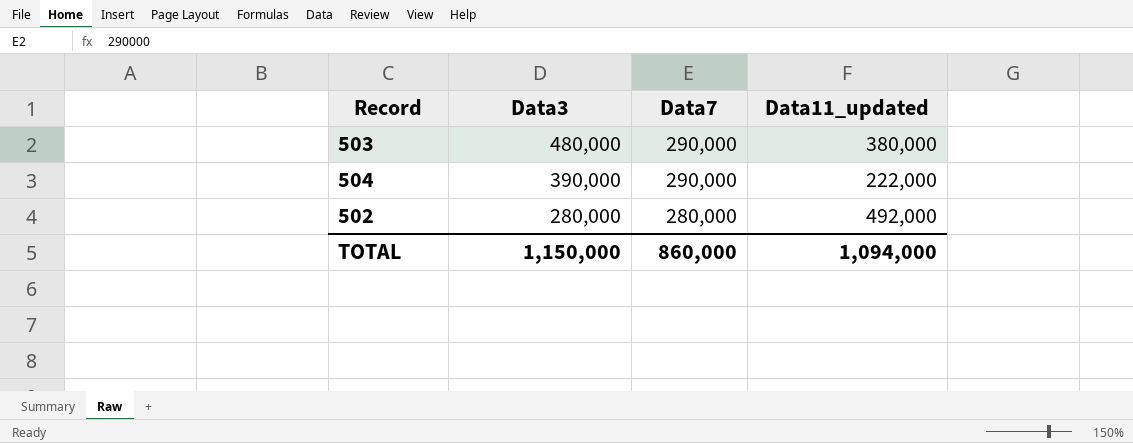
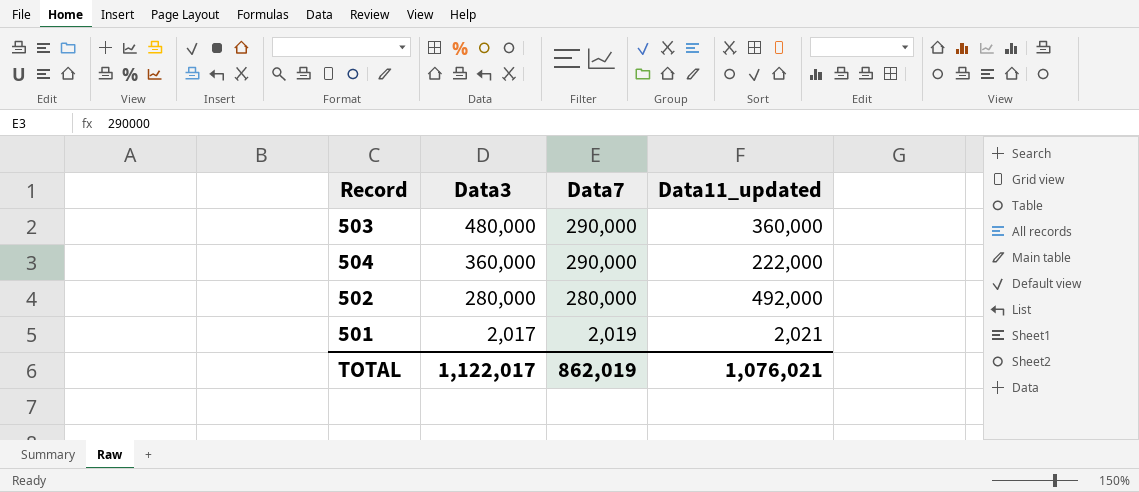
503 | Data11_updated: 380,000 -> 360,000
504 | Data3: 390,000 -> 360,000
row 501: none -> 2,017 | 2,019 | 2,021
TOTAL | Data3: 1,150,000 -> 1,122,017
TOTAL | Data7: 860,000 -> 862,019
TOTAL | Data11_updated: 1,094,000 -> 1,076,021

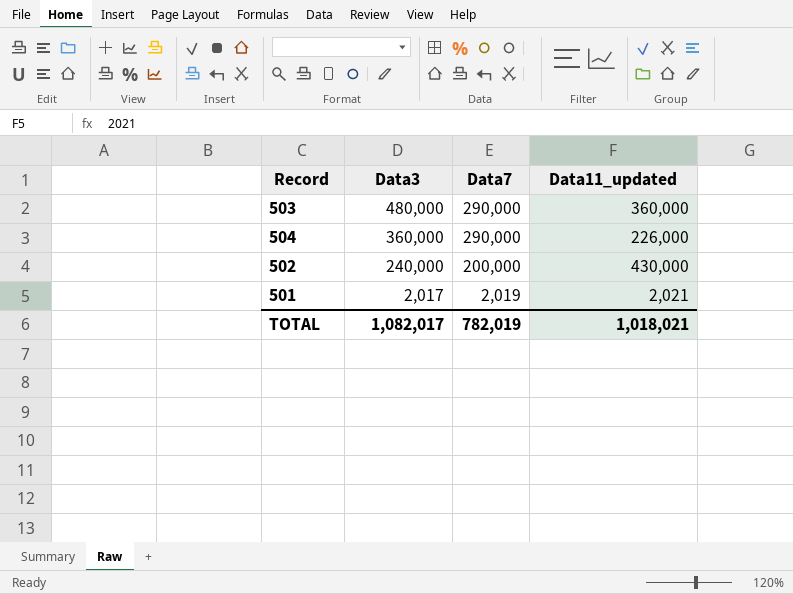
504 | Data11_updated: 222,000 -> 226,000
502 | Data3: 280,000 -> 240,000
502 | Data7: 280,000 -> 200,000
502 | Data11_updated: 492,000 -> 430,000
TOTAL | Data3: 1,122,017 -> 1,082,017
TOTAL | Data7: 862,019 -> 782,019
TOTAL | Data11_updated: 1,076,021 -> 1,018,021

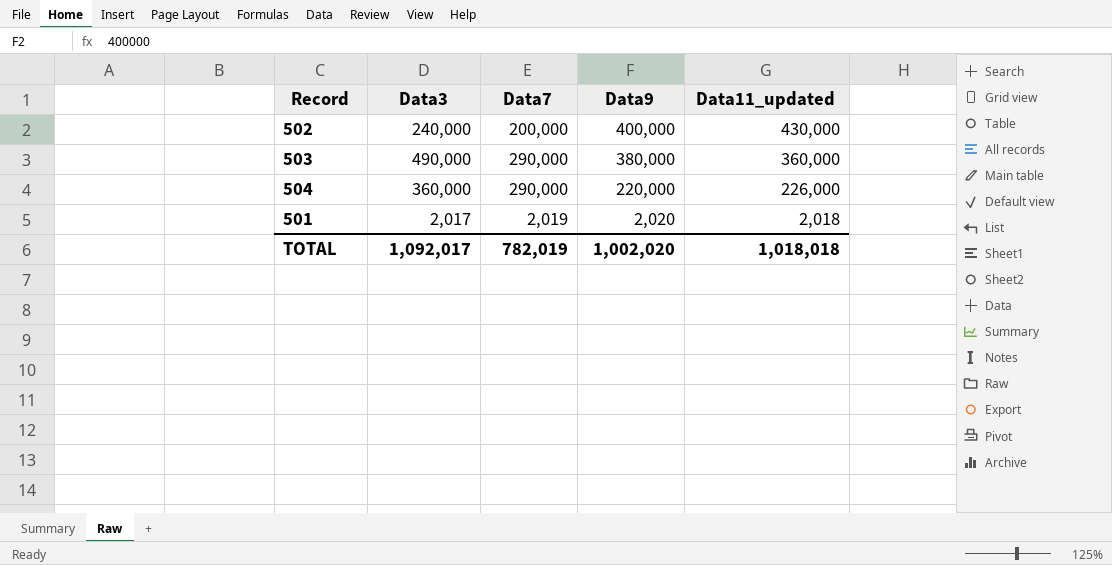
row order: Data3 descending -> Data9 descending
column Data9 | position: none -> 4
503 | Data3: 480,000 -> 490,000
501 | Data11_updated: 2,021 -> 2,018
TOTAL | Data3: 1,082,017 -> 1,092,017
TOTAL | Data11_updated: 1,018,021 -> 1,018,018

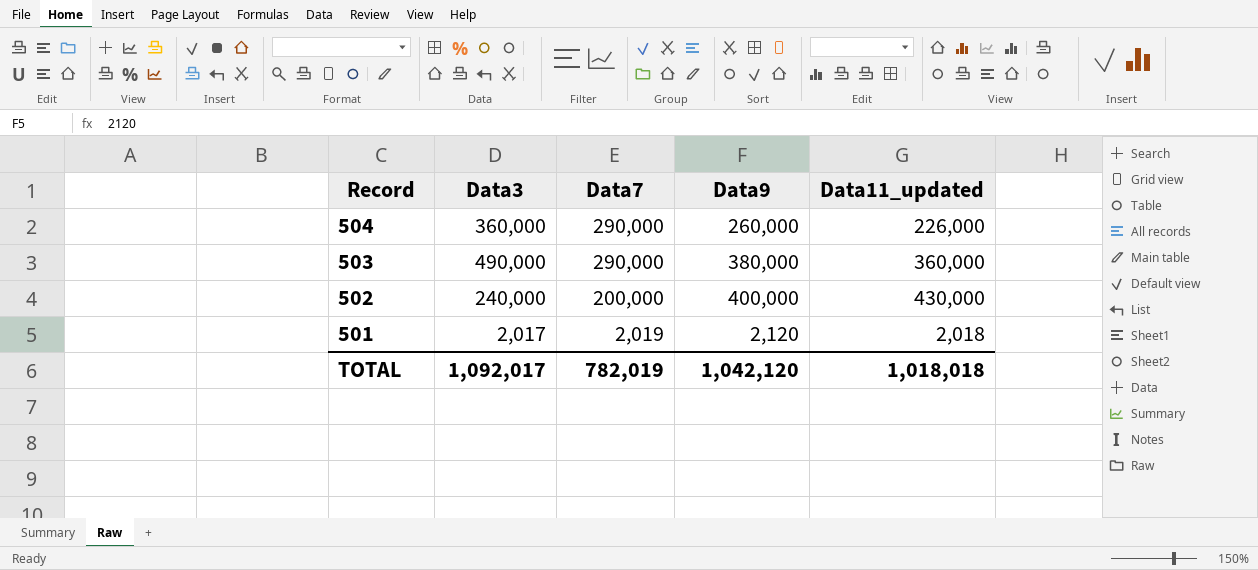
row order: Data9 descending -> Record descending
504 | Data9: 220,000 -> 260,000
501 | Data9: 2,020 -> 2,120
TOTAL | Data9: 1,002,020 -> 1,042,120

